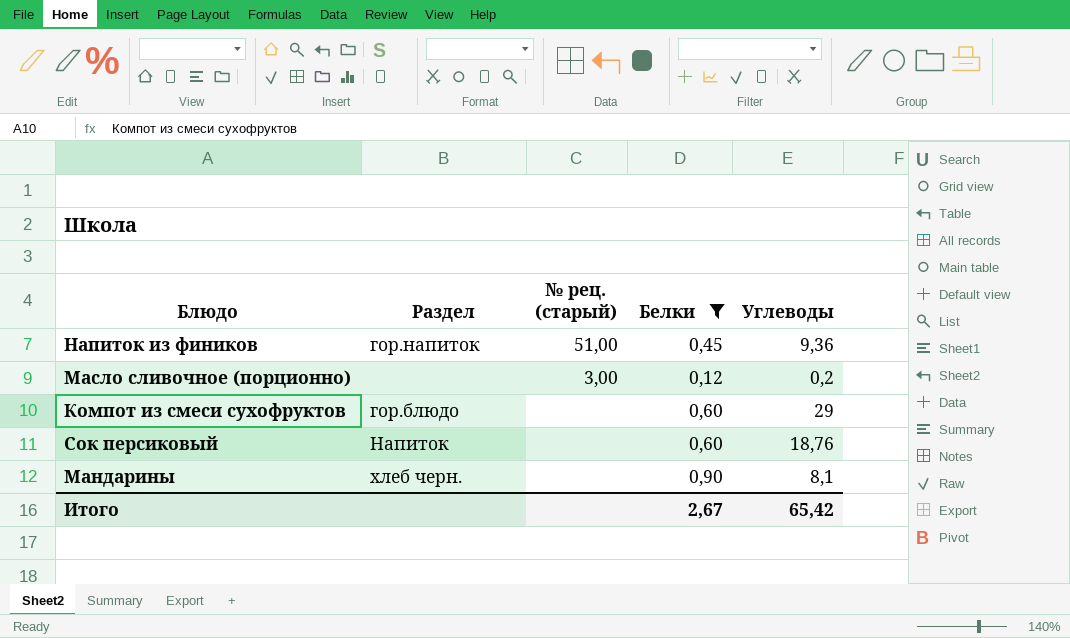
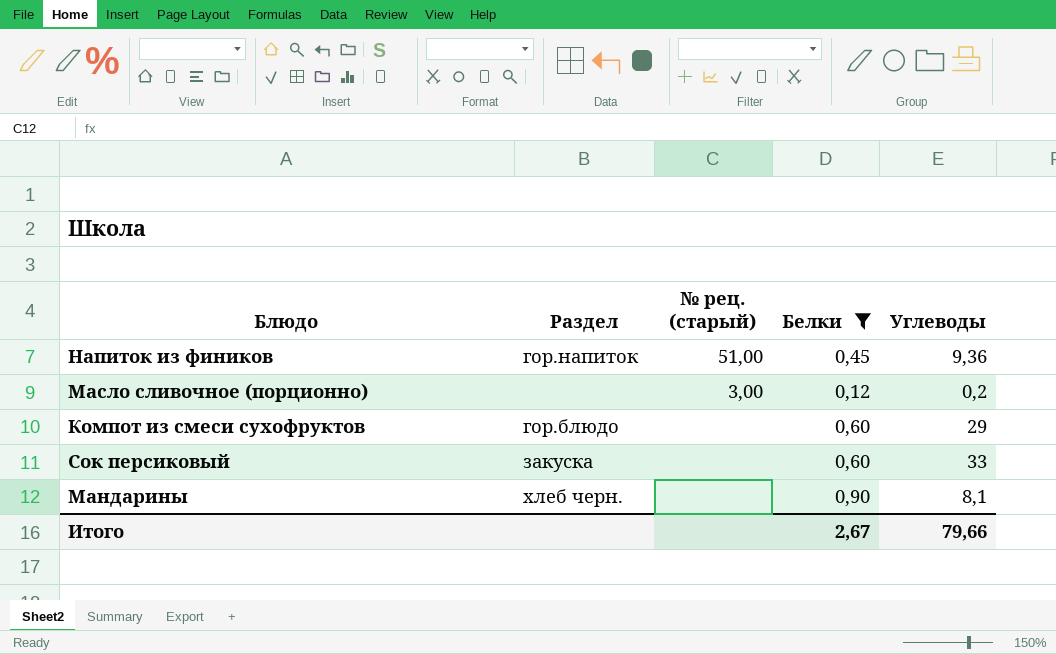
Сок персиковый | Раздел: Напиток -> закуска
Сок персиковый | Углеводы: 18,76 -> 33
Итого | Углеводы: 65,42 -> 79,66

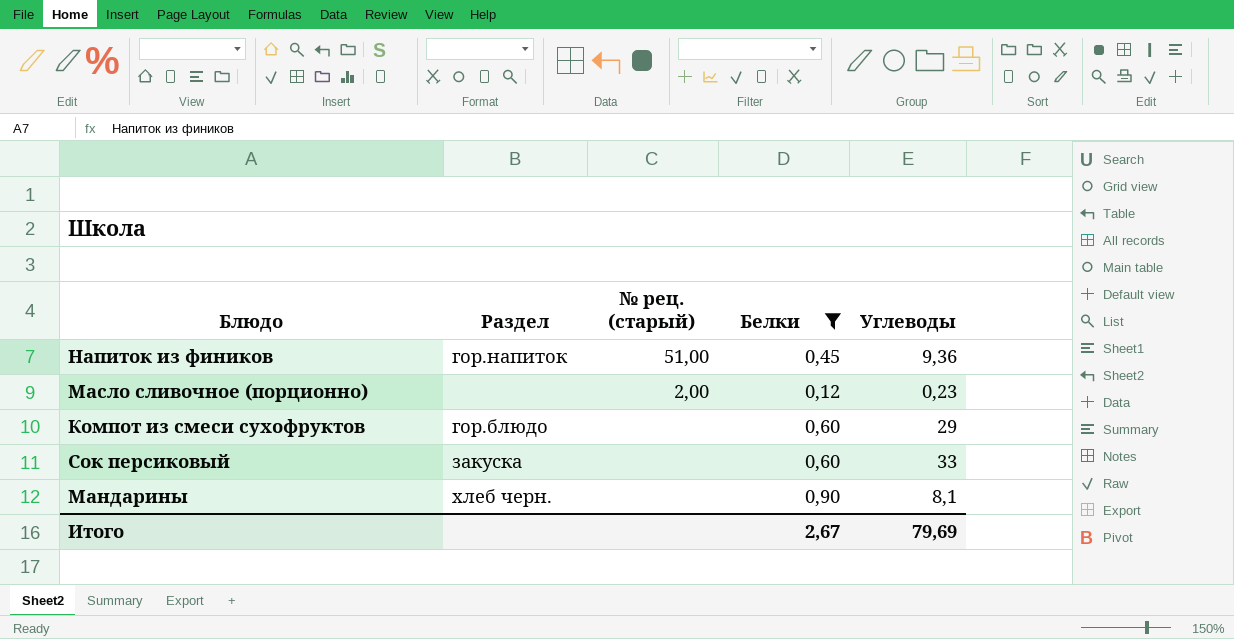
Масло сливочное (порционно) | № рец. (старый): 3,00 -> 2,00
Масло сливочное (порционно) | Углеводы: 0,2 -> 0,23
Итого | Углеводы: 79,66 -> 79,69

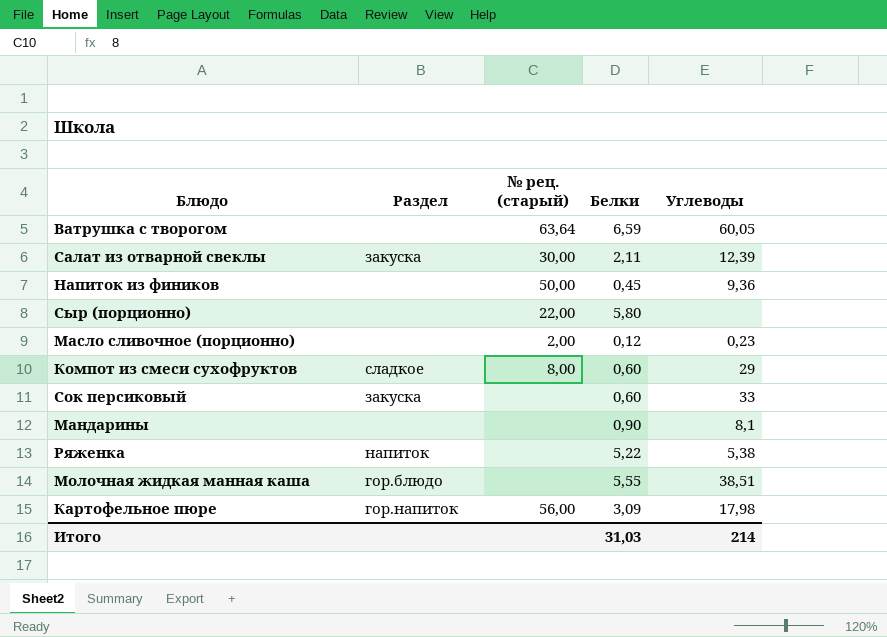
filter: Белки <= 0,90 -> none
Напиток из фиников | Раздел: гор.напиток -> none
Напиток из фиников | № рец. (старый): 51,00 -> 50,00
Компот из смеси сухофруктов | Раздел: гор.блюдо -> сладкое
Компот из смеси сухофруктов | № рец. (старый): none -> 8,00
Мандарины | Раздел: хлеб черн. -> none
Итого | Белки: 2,67 -> 31,03
Итого | Углеводы: 79,69 -> 214

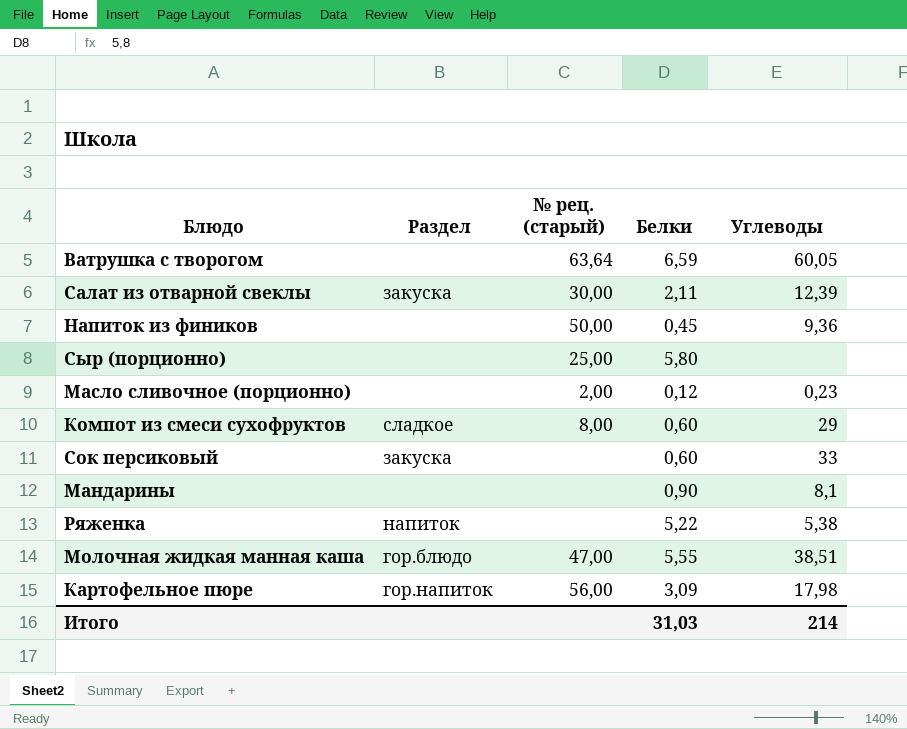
Сыр (порционно) | № рец. (старый): 22,00 -> 25,00
Молочная жидкая манная каша | № рец. (старый): none -> 47,00

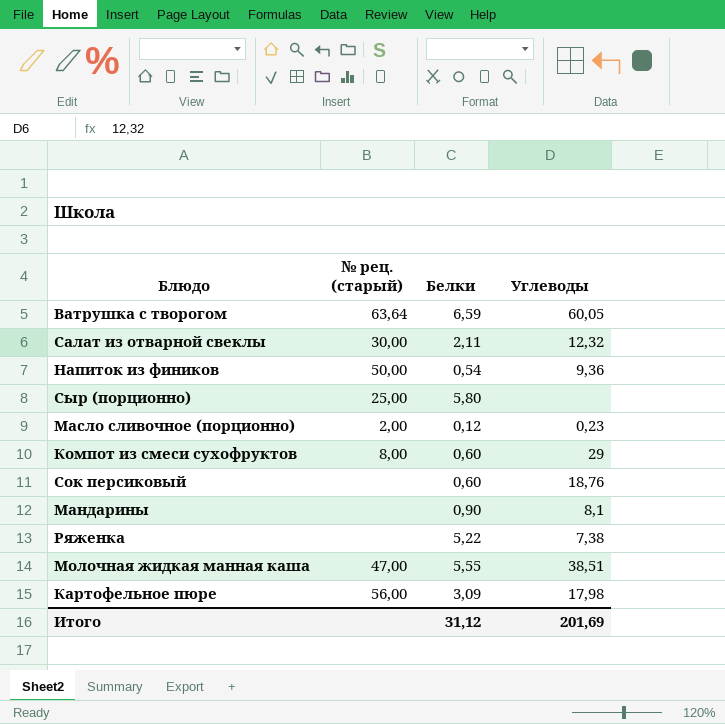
column Раздел | position: 2 -> none
Салат из отварной свеклы | Углеводы: 12,39 -> 12,32
Напиток из фиников | Белки: 0,45 -> 0,54
Сок персиковый | Углеводы: 33 -> 18,76
Ряженка | Углеводы: 5,38 -> 7,38
Итого | Белки: 31,03 -> 31,12
Итого | Углеводы: 214 -> 201,69

